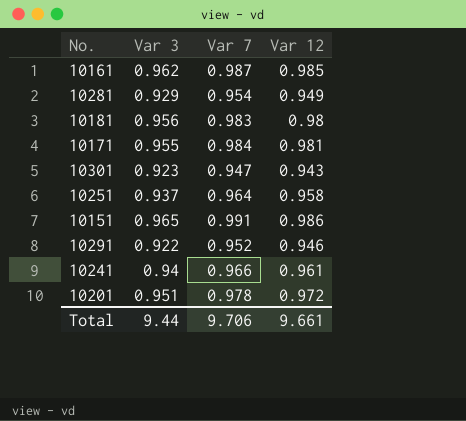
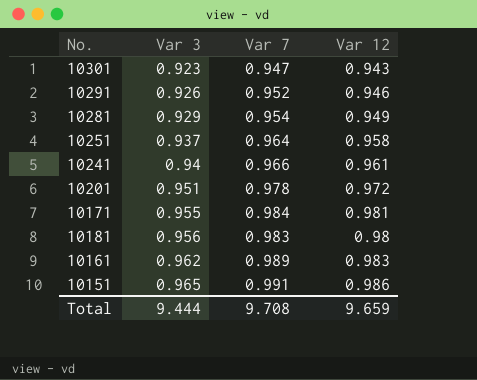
row order: none -> Var 3 ascending
10291 | Var 3: 0.922 -> 0.926
10161 | Var 7: 0.987 -> 0.989
10161 | Var 12: 0.985 -> 0.983
Total | Var 3: 9.44 -> 9.444
Total | Var 7: 9.706 -> 9.708
Total | Var 12: 9.661 -> 9.659

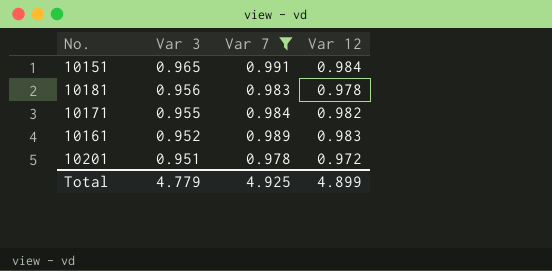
filter: none -> Var 7 >= 0.978
row order: Var 3 ascending -> Var 3 descending
10151 | Var 12: 0.986 -> 0.984
10181 | Var 12: 0.98 -> 0.978
10171 | Var 12: 0.981 -> 0.982
10161 | Var 3: 0.962 -> 0.952
Total | Var 3: 9.444 -> 4.779
Total | Var 7: 9.708 -> 4.925
Total | Var 12: 9.659 -> 4.899

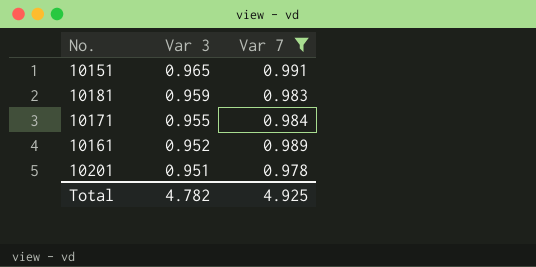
column Var 12 | position: 4 -> none
10181 | Var 3: 0.956 -> 0.959
Total | Var 3: 4.779 -> 4.782

